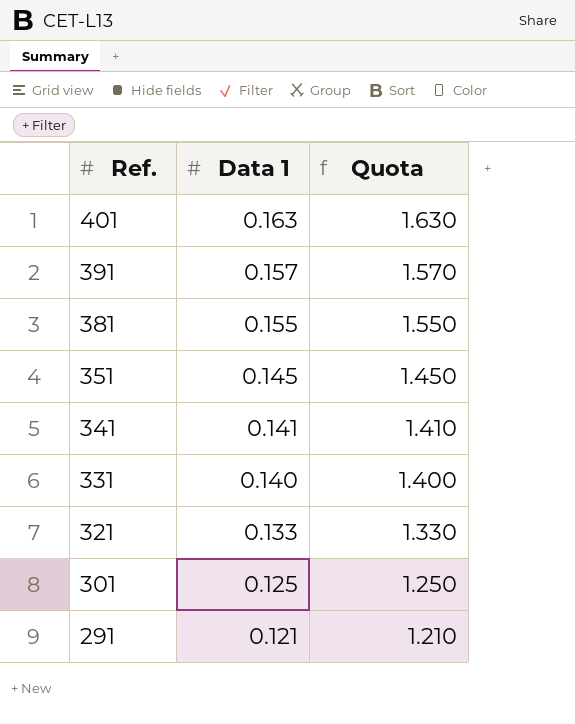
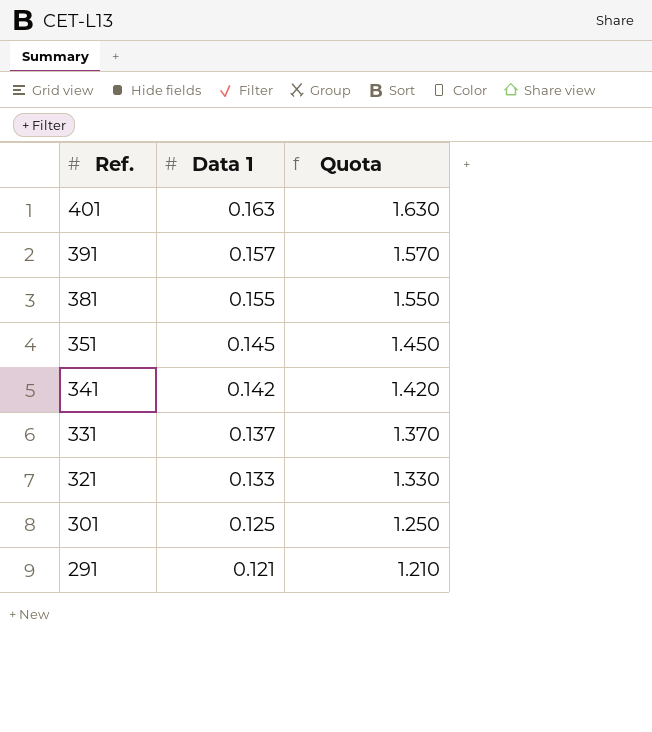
341 | Data 1: 0.141 -> 0.142
341 | Quota: 1.410 -> 1.420
331 | Data 1: 0.140 -> 0.137
331 | Quota: 1.400 -> 1.370

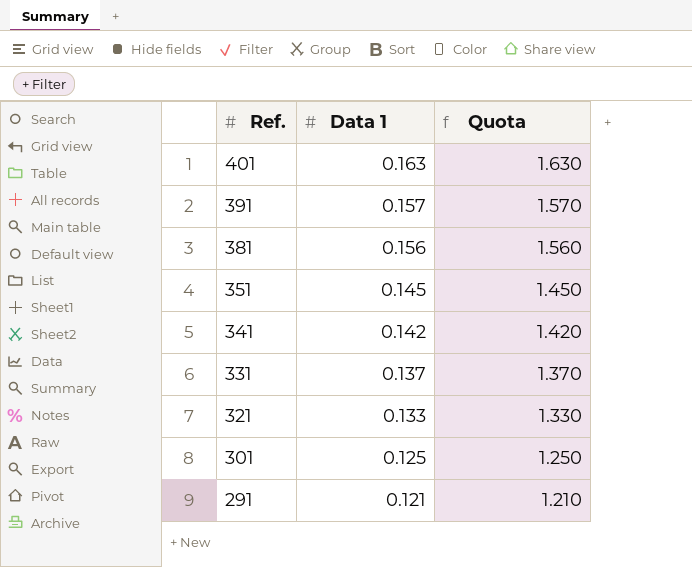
381 | Data 1: 0.155 -> 0.156
381 | Quota: 1.550 -> 1.560

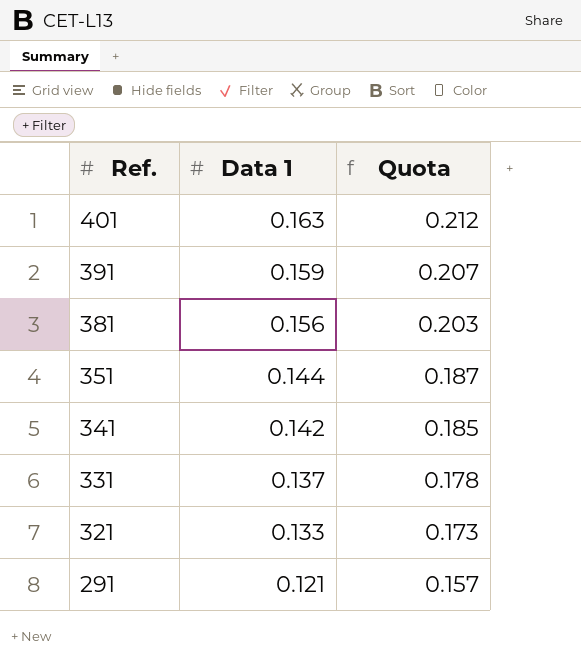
column Quota | formula: [Data 1] * 10 -> [Data 1] * 1.3
row 301: 0.125 | 1.250 -> none
391 | Data 1: 0.157 -> 0.159
351 | Data 1: 0.145 -> 0.144

